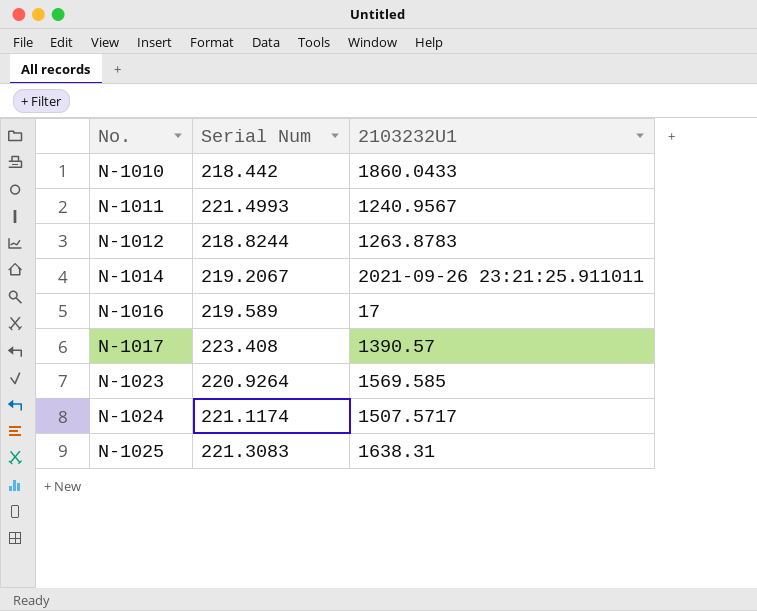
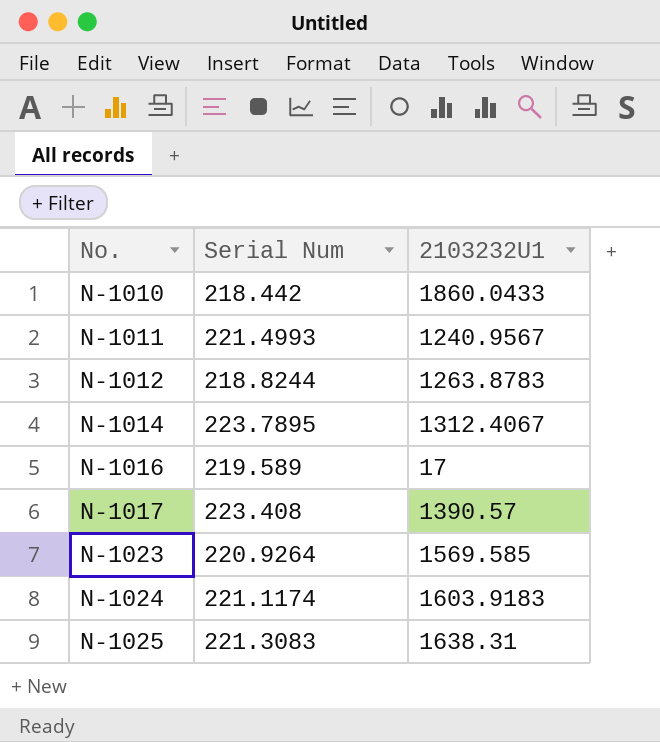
N-1014 | Serial Num: 219.2067 -> 223.7895
N-1014 | 2103232U1: 2021-09-26 23:21:25.911011 -> 1312.4067
N-1024 | 2103232U1: 1507.5717 -> 1603.9183

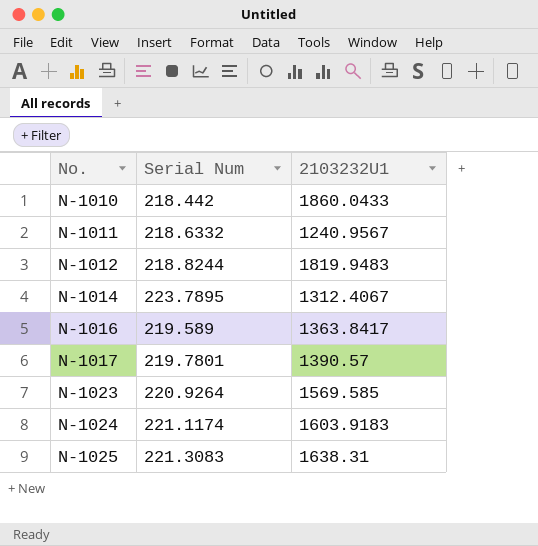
N-1011 | Serial Num: 221.4993 -> 218.6332
N-1012 | 2103232U1: 1263.8783 -> 1819.9483
N-1016 | 2103232U1: 17 -> 1363.8417
N-1017 | Serial Num: 223.408 -> 219.7801

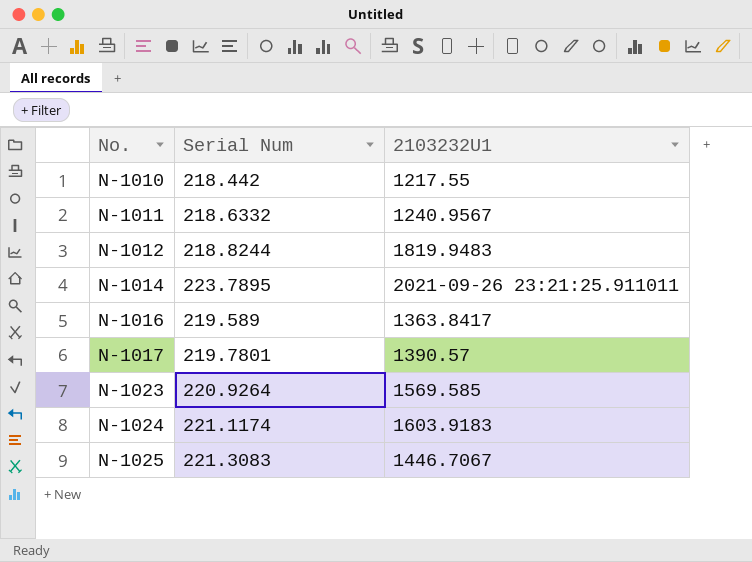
N-1010 | 2103232U1: 1860.0433 -> 1217.55
N-1014 | 2103232U1: 1312.4067 -> 2021-09-26 23:21:25.911011
N-1025 | 2103232U1: 1638.31 -> 1446.7067

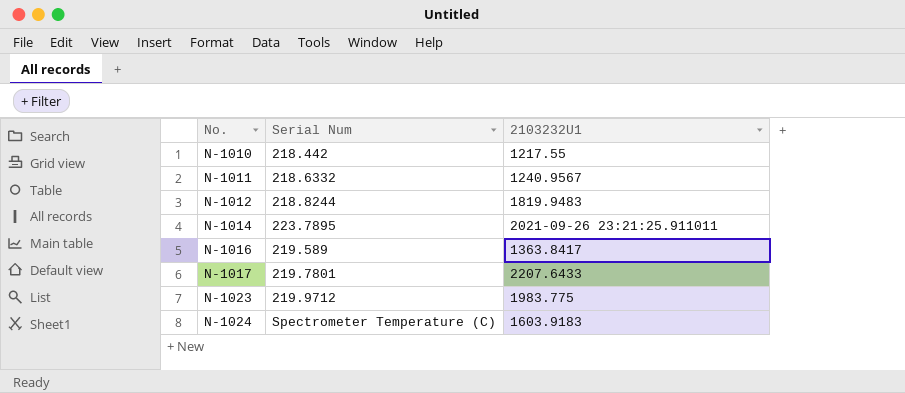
row N-1025: 221.3083 | 1446.7067 -> none
N-1017 | 2103232U1: 1390.57 -> 2207.6433
N-1023 | Serial Num: 220.9264 -> 219.9712
N-1023 | 2103232U1: 1569.585 -> 1983.775
N-1024 | Serial Num: 221.1174 -> Spectrometer Temperature (C)

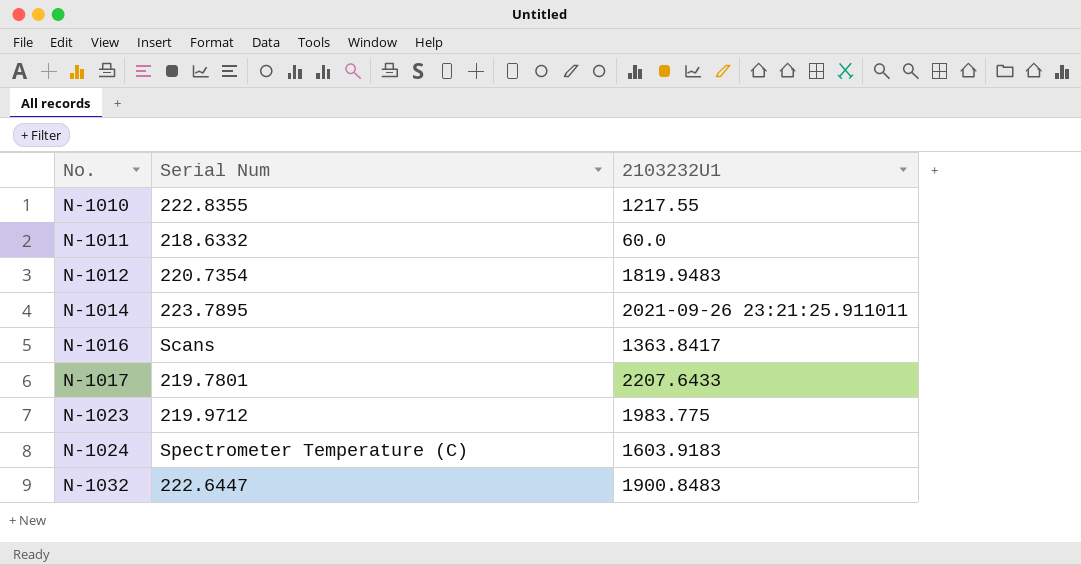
N-1010 | Serial Num: 218.442 -> 222.8355
N-1011 | 2103232U1: 1240.9567 -> 60.0
N-1012 | Serial Num: 218.8244 -> 220.7354
N-1016 | Serial Num: 219.589 -> Scans
row N-1032: none -> 222.6447 | 1900.8483

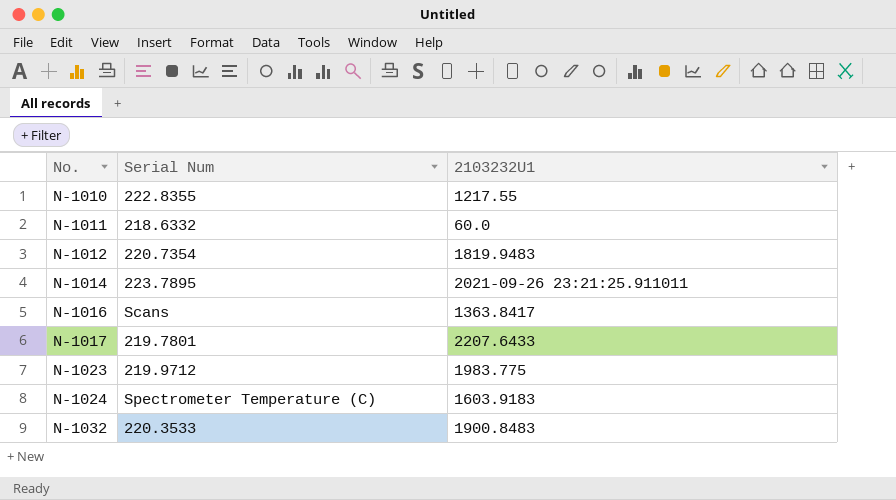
N-1032 | Serial Num: 222.6447 -> 220.3533

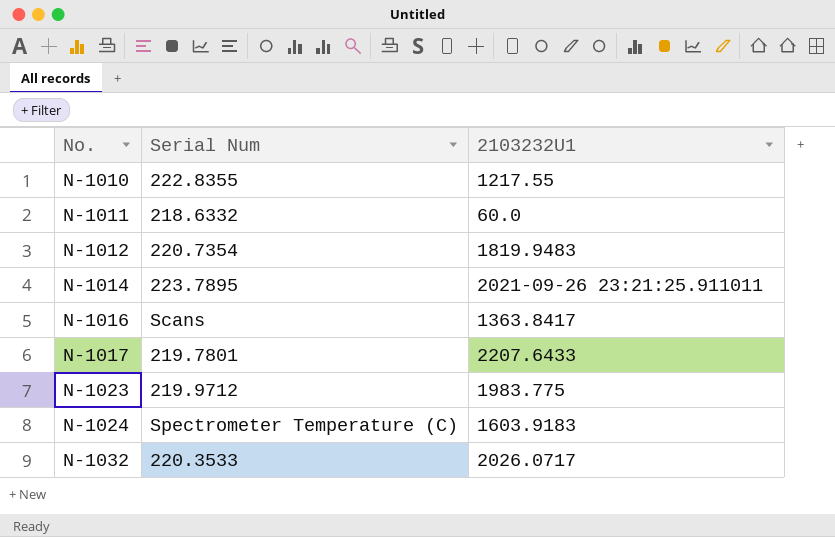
N-1032 | 2103232U1: 1900.8483 -> 2026.0717

